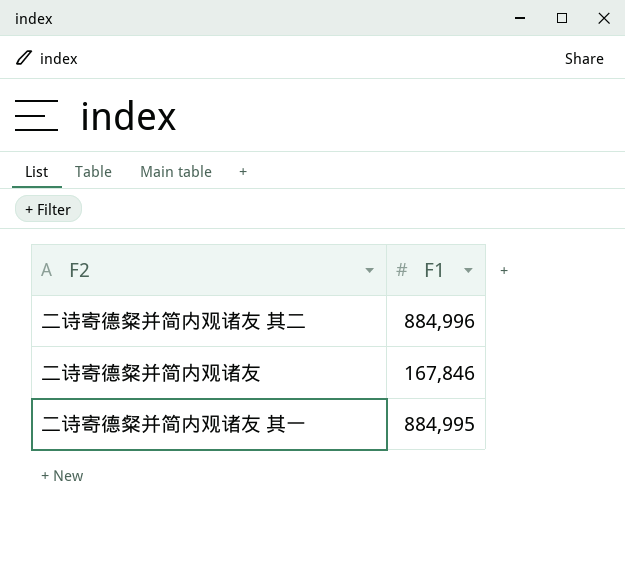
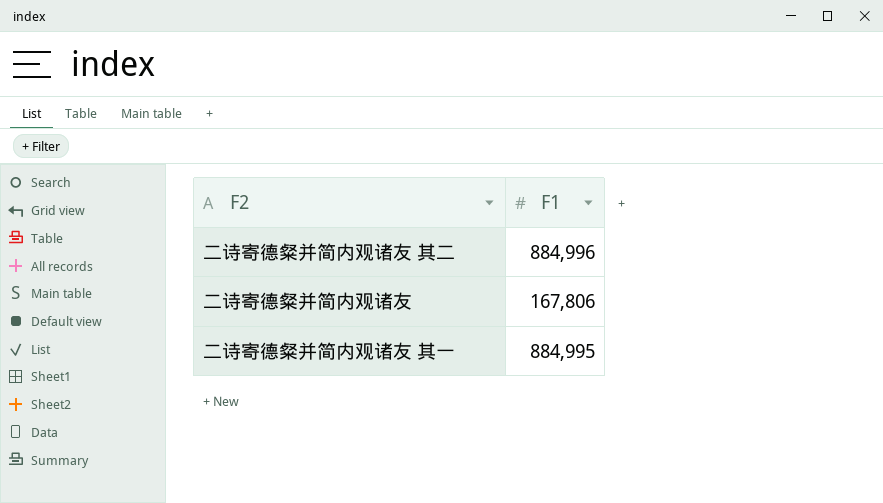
二诗寄德粲并简内观诸友 | F1: 167,846 -> 167,806

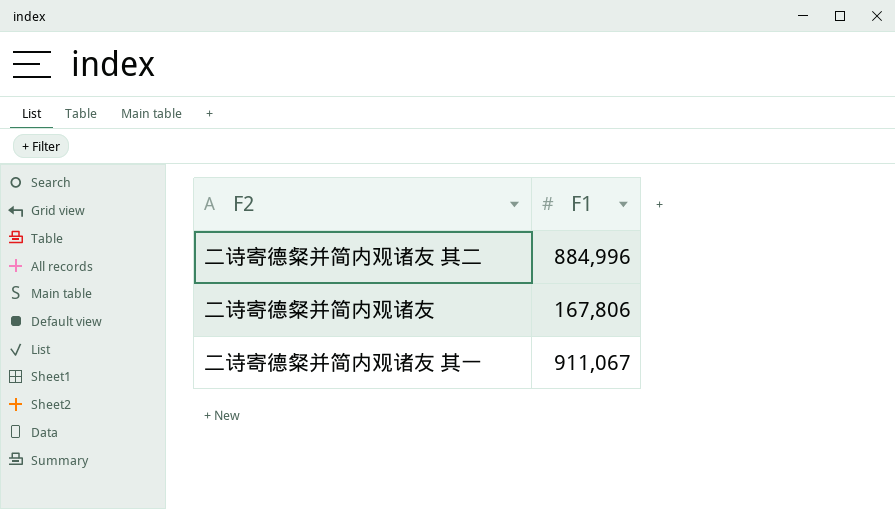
二诗寄德粲并简内观诸友 其一 | F1: 884,995 -> 911,067

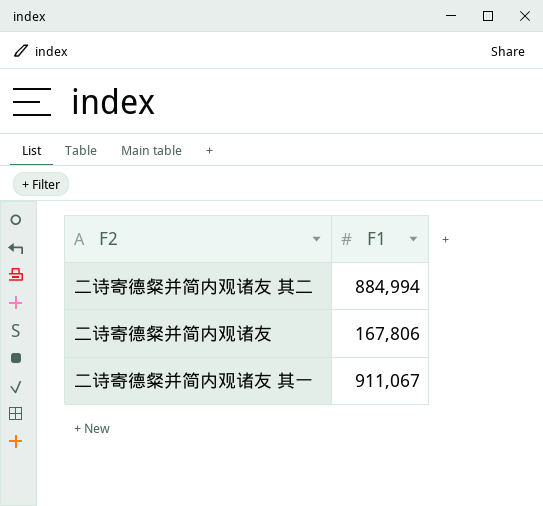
二诗寄德粲并简内观诸友 其二 | F1: 884,996 -> 884,994

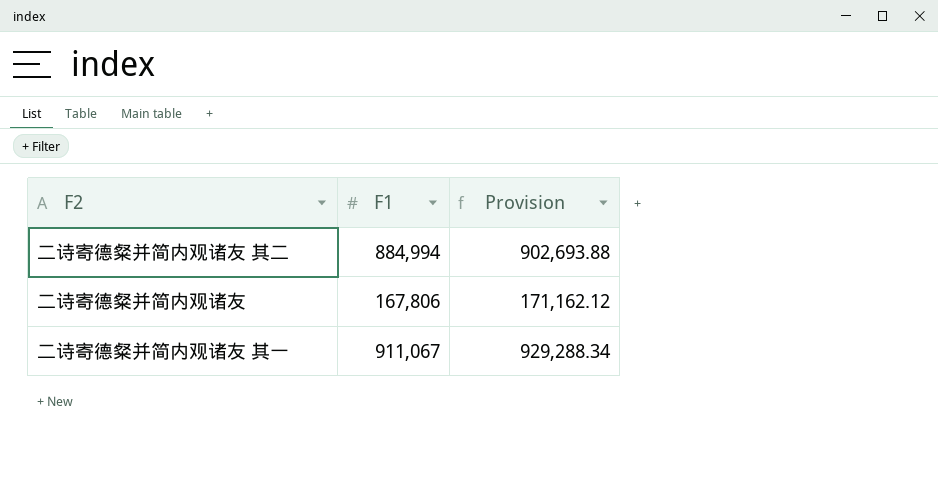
column Provision | formula: none -> [F1] * 1.02

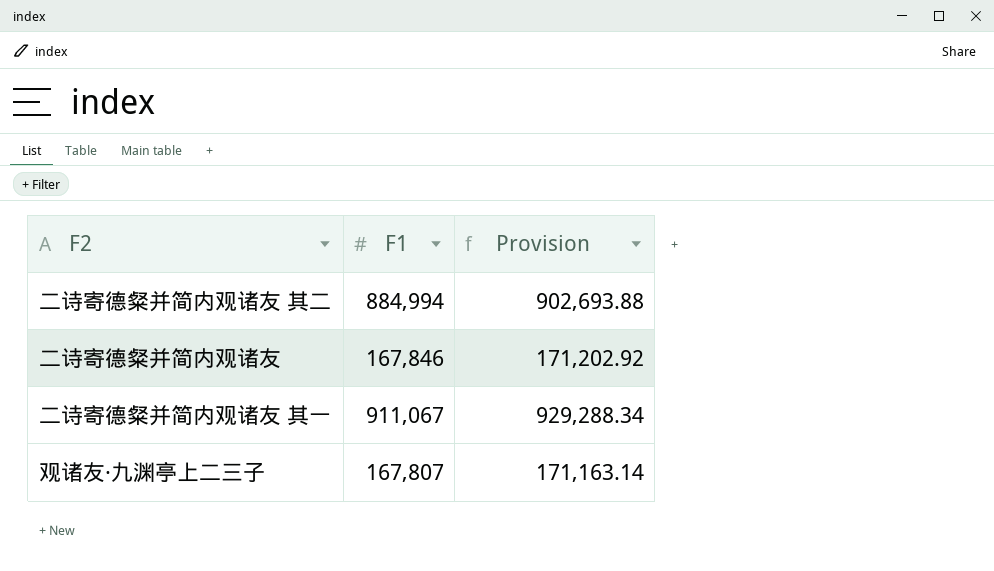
二诗寄德粲并简内观诸友 | F1: 167,806 -> 167,846
二诗寄德粲并简内观诸友 | Provision: 171,162.12 -> 171,202.92
row 观诸友·九渊亭上二三子: none -> 167,807 | 171,163.14

